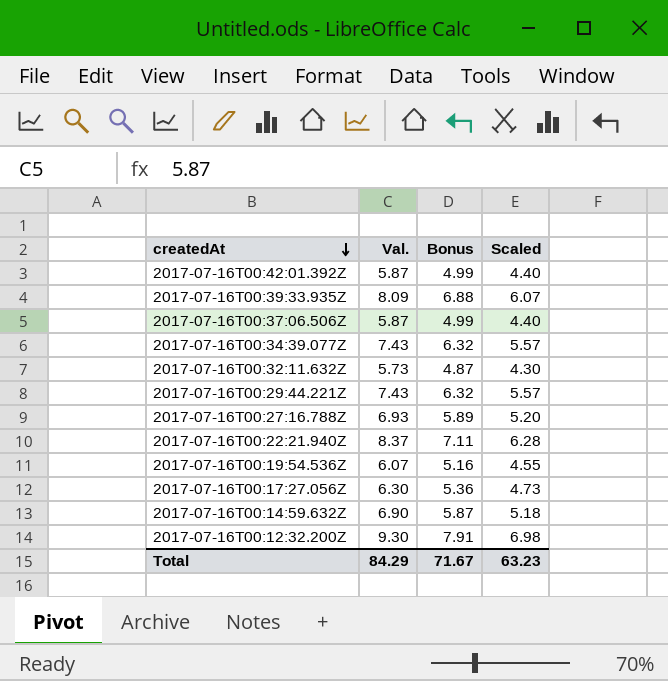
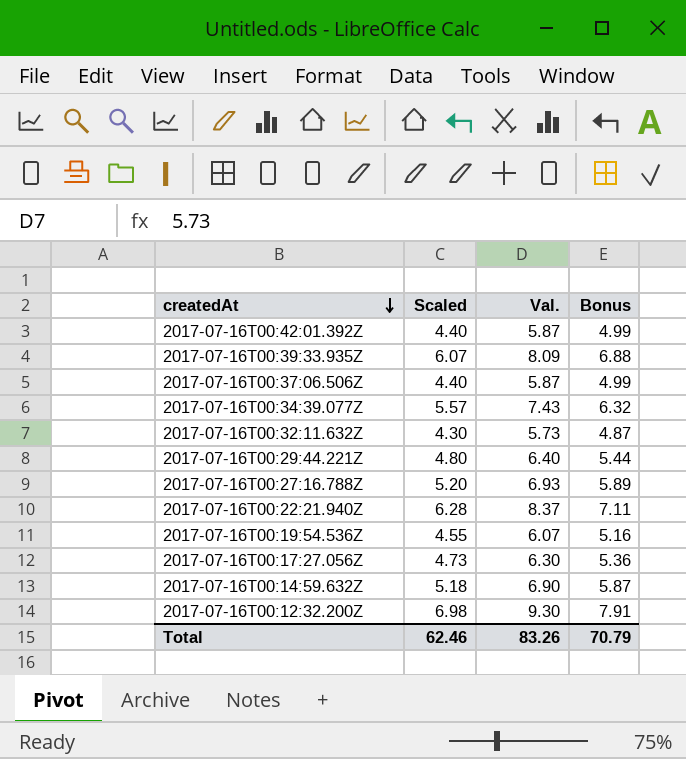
column Scaled | position: 4 -> 2
2017-07-16T00:29:44.221Z | Scaled: 5.57 -> 4.80
2017-07-16T00:29:44.221Z | Val.: 7.43 -> 6.40
2017-07-16T00:29:44.221Z | Bonus: 6.32 -> 5.44
Total | Scaled: 63.23 -> 62.46
Total | Val.: 84.29 -> 83.26
Total | Bonus: 71.67 -> 70.79

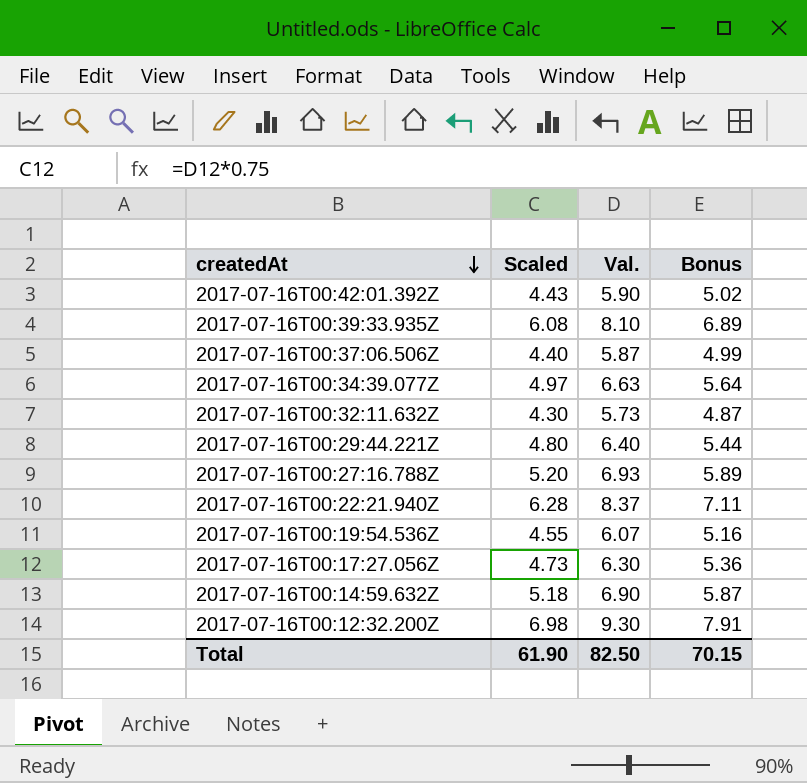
2017-07-16T00:42:01.392Z | Scaled: 4.40 -> 4.43
2017-07-16T00:42:01.392Z | Val.: 5.87 -> 5.90
2017-07-16T00:42:01.392Z | Bonus: 4.99 -> 5.02
2017-07-16T00:39:33.935Z | Scaled: 6.07 -> 6.08
2017-07-16T00:39:33.935Z | Val.: 8.09 -> 8.10
2017-07-16T00:39:33.935Z | Bonus: 6.88 -> 6.89
2017-07-16T00:34:39.077Z | Scaled: 5.57 -> 4.97
2017-07-16T00:34:39.077Z | Val.: 7.43 -> 6.63
2017-07-16T00:34:39.077Z | Bonus: 6.32 -> 5.64
Total | Scaled: 62.46 -> 61.90
Total | Val.: 83.26 -> 82.50
Total | Bonus: 70.79 -> 70.15

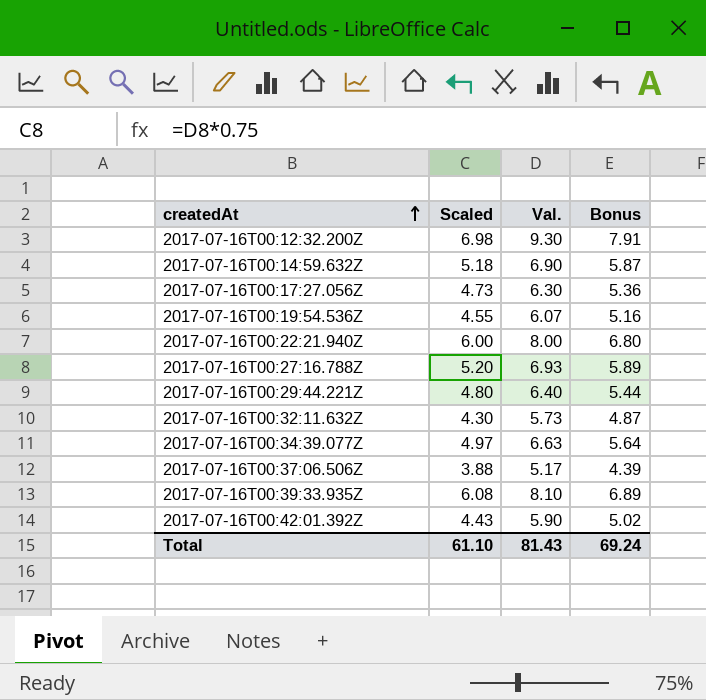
row order: createdAt descending -> createdAt ascending
2017-07-16T00:22:21.940Z | Scaled: 6.28 -> 6.00
2017-07-16T00:22:21.940Z | Val.: 8.37 -> 8.00
2017-07-16T00:22:21.940Z | Bonus: 7.11 -> 6.80
2017-07-16T00:37:06.506Z | Scaled: 4.40 -> 3.88
2017-07-16T00:37:06.506Z | Val.: 5.87 -> 5.17
2017-07-16T00:37:06.506Z | Bonus: 4.99 -> 4.39
Total | Scaled: 61.90 -> 61.10
Total | Val.: 82.50 -> 81.43
Total | Bonus: 70.15 -> 69.24

